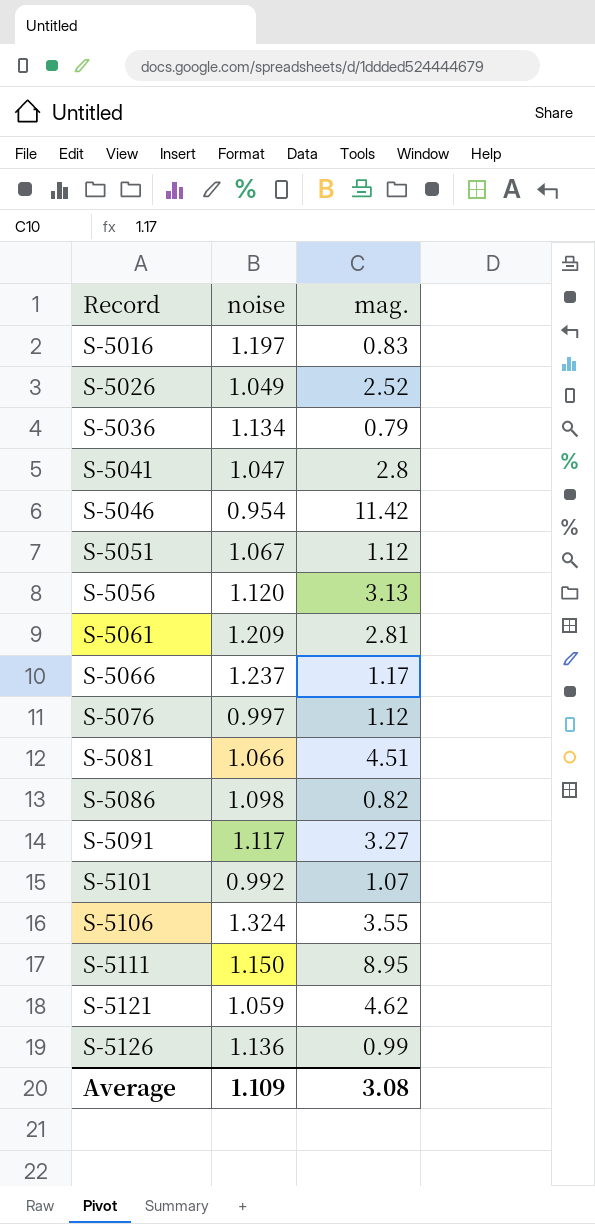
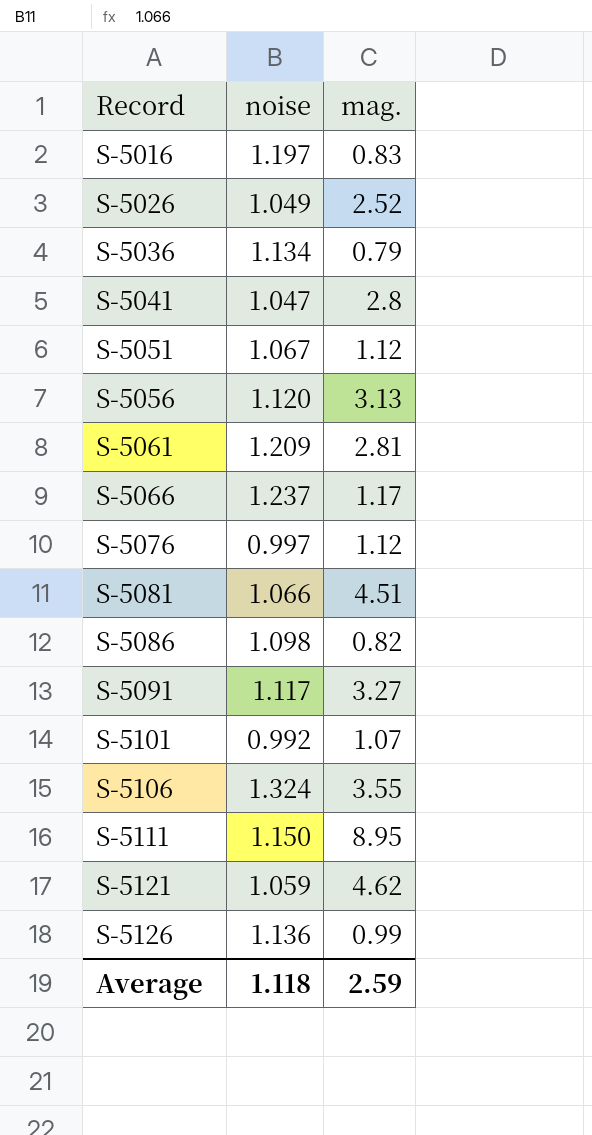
row S-5046: 0.954 | 11.42 -> none
Average | noise: 1.109 -> 1.118
Average | mag.: 3.08 -> 2.59

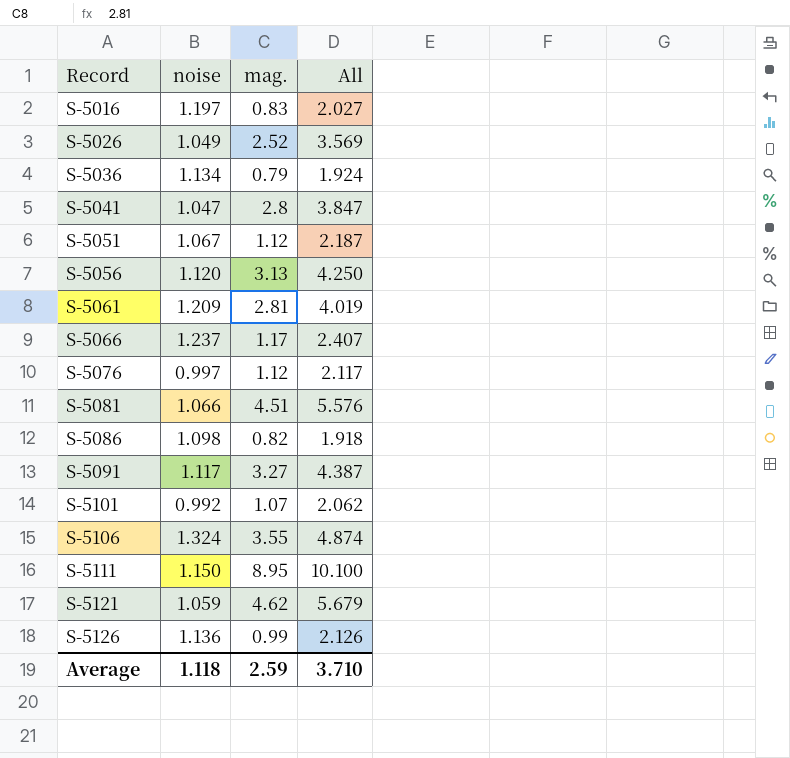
column All | formula: none -> [noise] + [mag.]

